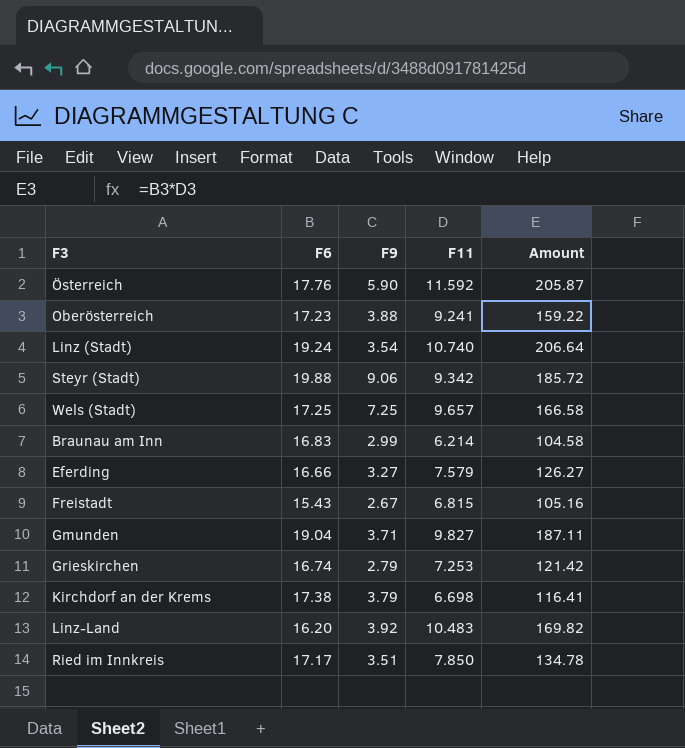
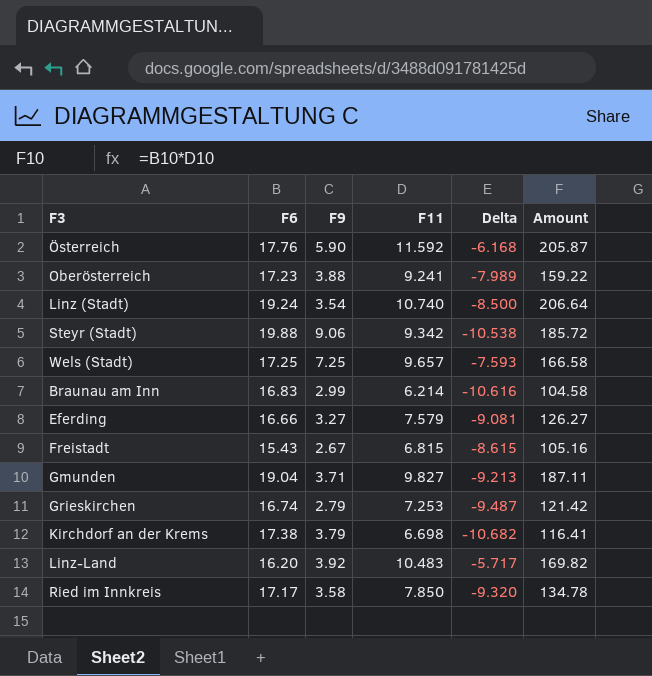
column Delta | formula: none -> [F11] - [F6]
Ried im Innkreis | F9: 3.51 -> 3.58

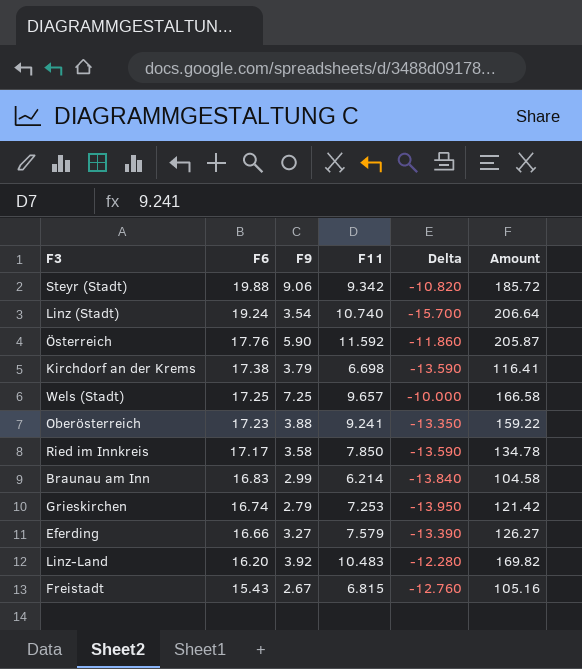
row order: none -> F6 descending
column Delta | formula: [F11] - [F6] -> [F9] - [F6]
row Gmunden: 19.04 | 3.71 | 9.827 | -9.213 | 187.11 -> none

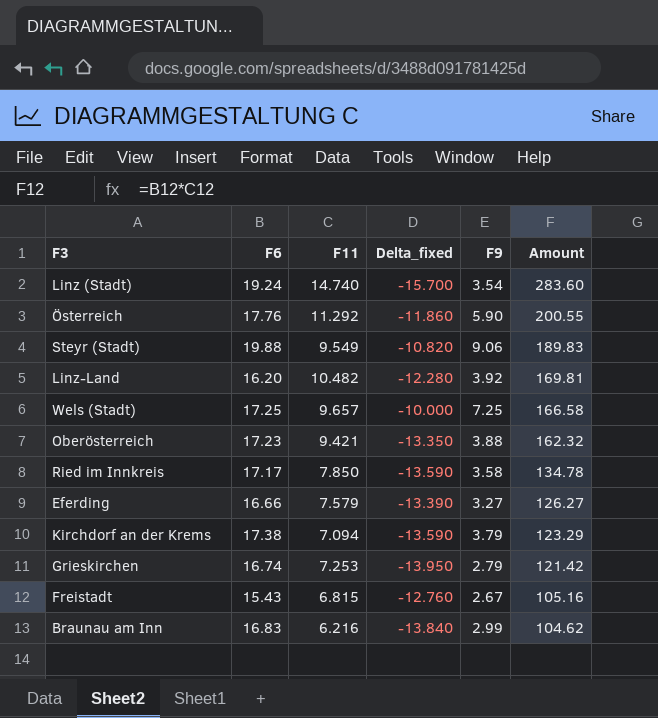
row order: F6 descending -> Amount descending
column name: Delta -> Delta_fixed
column F9 | position: 3 -> 5
Linz (Stadt) | F11: 10.740 -> 14.740
Linz (Stadt) | Amount: 206.64 -> 283.60
Österreich | F11: 11.592 -> 11.292
Österreich | Amount: 205.87 -> 200.55
Steyr (Stadt) | F11: 9.342 -> 9.549
Steyr (Stadt) | Amount: 185.72 -> 189.83
Linz-Land | F11: 10.483 -> 10.482
Linz-Land | Amount: 169.82 -> 169.81
Oberösterreich | F11: 9.241 -> 9.421
Oberösterreich | Amount: 159.22 -> 162.32
Kirchdorf an der Krems | F11: 6.698 -> 7.094
Kirchdorf an der Krems | Amount: 116.41 -> 123.29
Braunau am Inn | F11: 6.214 -> 6.216
Braunau am Inn | Amount: 104.58 -> 104.62

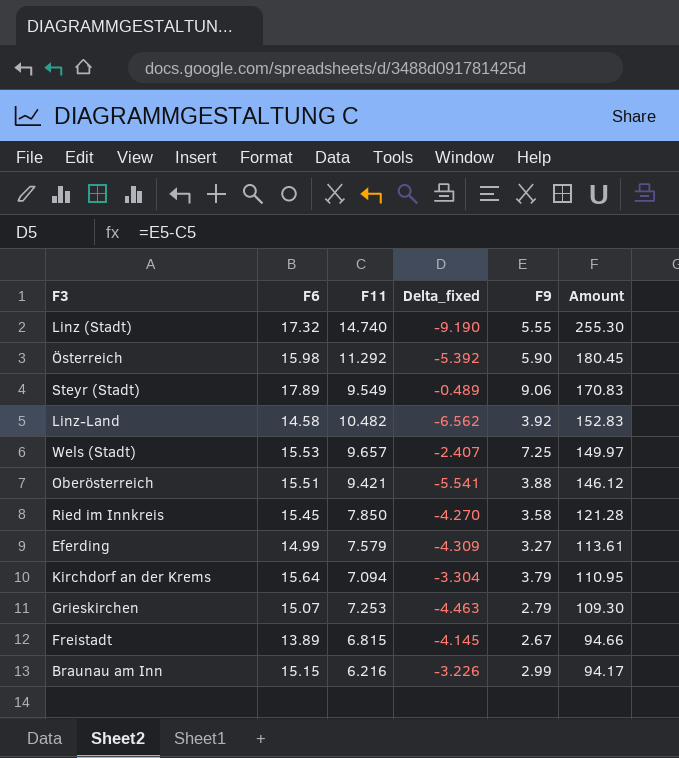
column Delta_fixed | formula: [F9] - [F6] -> [F9] - [F11]
Linz (Stadt) | F6: 19.24 -> 17.32
Linz (Stadt) | F9: 3.54 -> 5.55
Linz (Stadt) | Amount: 283.60 -> 255.30
Österreich | F6: 17.76 -> 15.98
Österreich | Amount: 200.55 -> 180.45
Steyr (Stadt) | F6: 19.88 -> 17.89
Steyr (Stadt) | Amount: 189.83 -> 170.83
Linz-Land | F6: 16.20 -> 14.58
Linz-Land | Amount: 169.81 -> 152.83
Wels (Stadt) | F6: 17.25 -> 15.53
Wels (Stadt) | Amount: 166.58 -> 149.97
Oberösterreich | F6: 17.23 -> 15.51
Oberösterreich | Amount: 162.32 -> 146.12
Ried im Innkreis | F6: 17.17 -> 15.45
Ried im Innkreis | Amount: 134.78 -> 121.28
Eferding | F6: 16.66 -> 14.99
Eferding | Amount: 126.27 -> 113.61
Kirchdorf an der Krems | F6: 17.38 -> 15.64
Kirchdorf an der Krems | Amount: 123.29 -> 110.95
Grieskirchen | F6: 16.74 -> 15.07
Grieskirchen | Amount: 121.42 -> 109.30
Freistadt | F6: 15.43 -> 13.89
Freistadt | Amount: 105.16 -> 94.66
Braunau am Inn | F6: 16.83 -> 15.15
Braunau am Inn | Amount: 104.62 -> 94.17

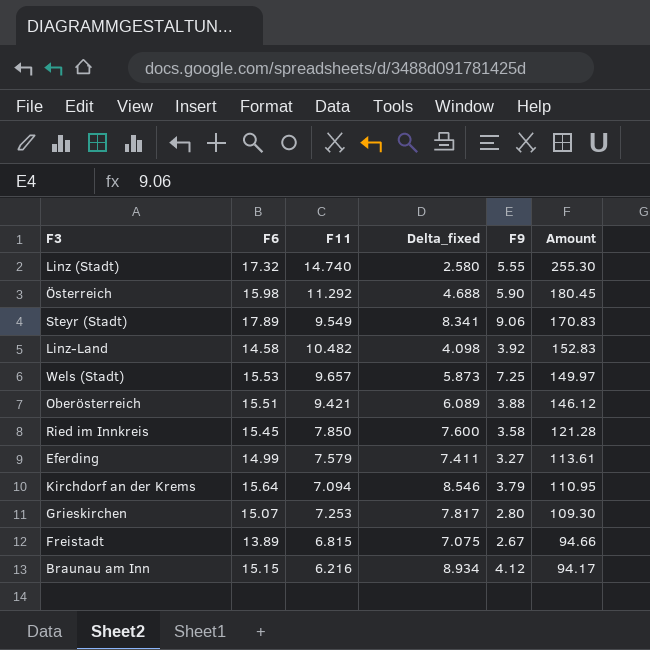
column Delta_fixed | formula: [F9] - [F11] -> [F6] - [F11]
Grieskirchen | F9: 2.79 -> 2.80
Braunau am Inn | F9: 2.99 -> 4.12

